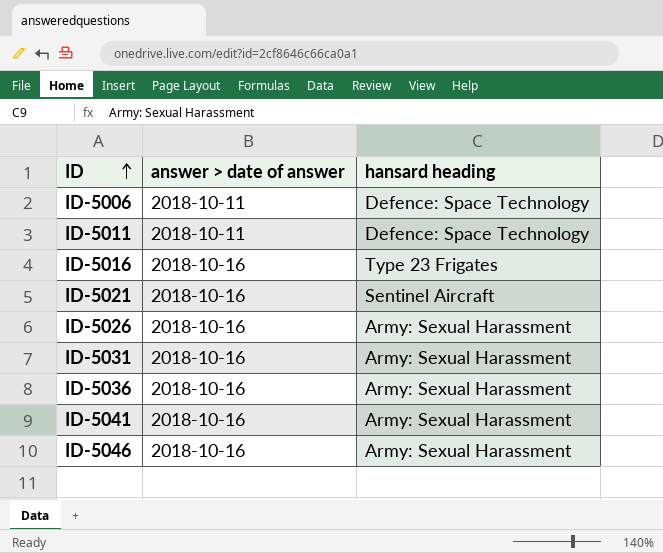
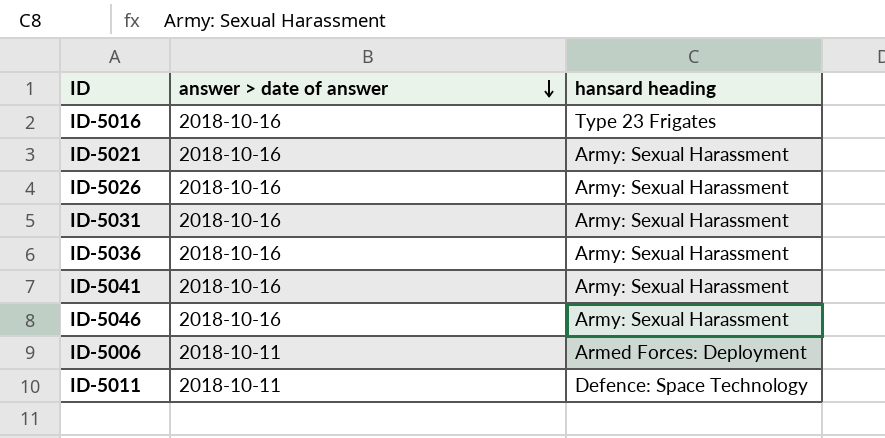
row order: ID ascending -> answer > date of answer descending
ID-5021 | hansard heading: Sentinel Aircraft -> Army: Sexual Harassment
ID-5006 | hansard heading: Defence: Space Technology -> Armed Forces: Deployment

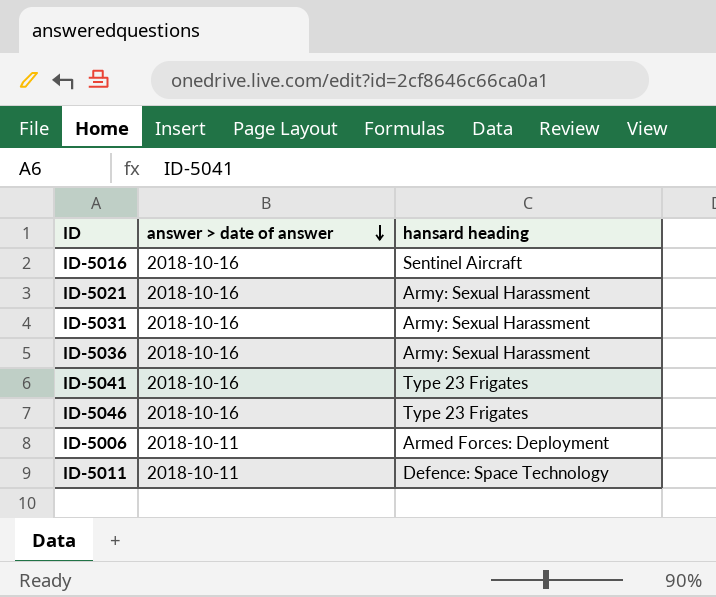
row ID-5026: 2018-10-16 | Army: Sexual Harassment -> none
ID-5016 | hansard heading: Type 23 Frigates -> Sentinel Aircraft
ID-5041 | hansard heading: Army: Sexual Harassment -> Type 23 Frigates
ID-5046 | hansard heading: Army: Sexual Harassment -> Type 23 Frigates

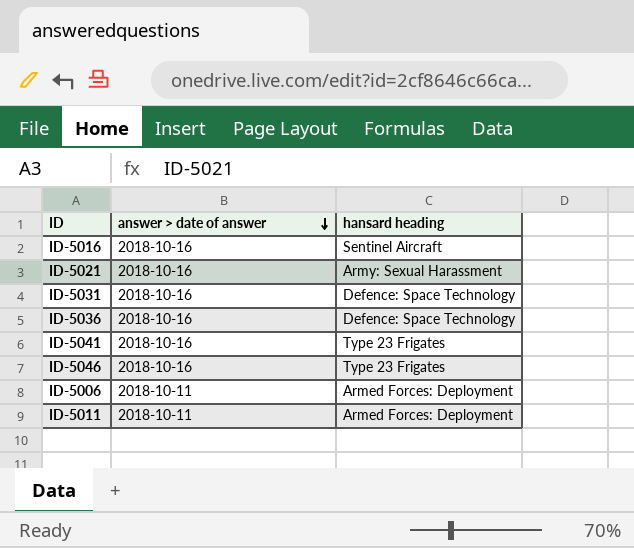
ID-5031 | hansard heading: Army: Sexual Harassment -> Defence: Space Technology
ID-5036 | hansard heading: Army: Sexual Harassment -> Defence: Space Technology
ID-5011 | hansard heading: Defence: Space Technology -> Armed Forces: Deployment

